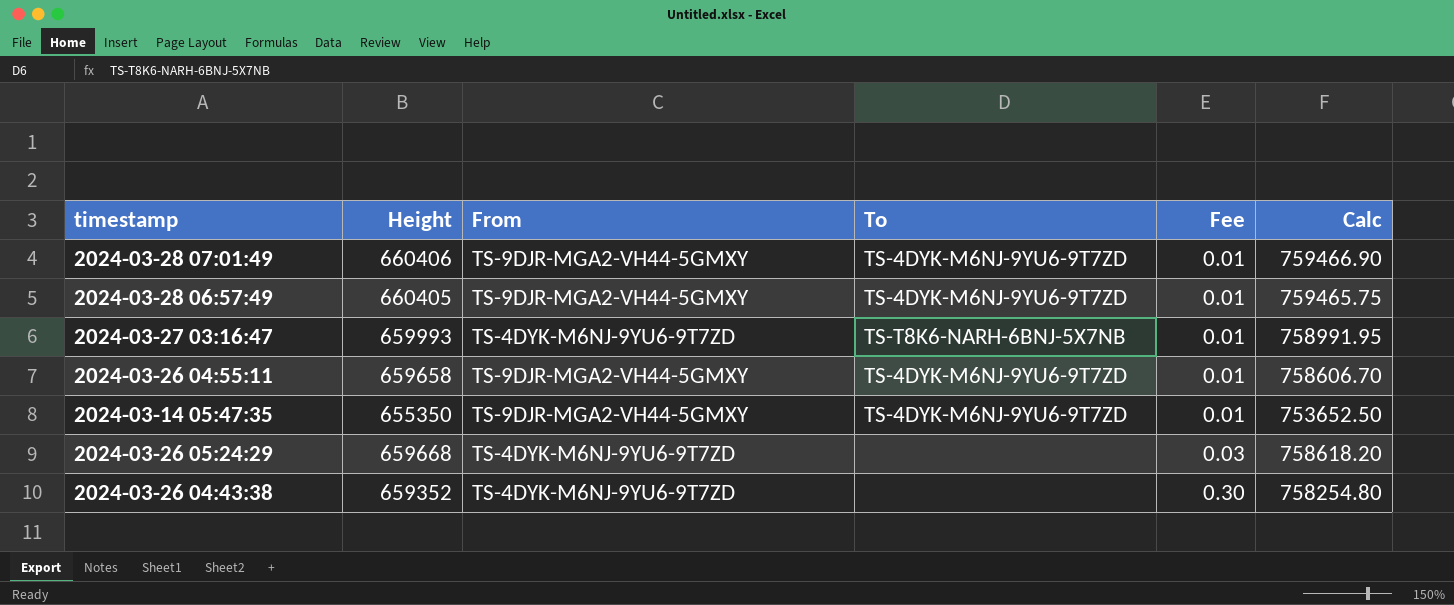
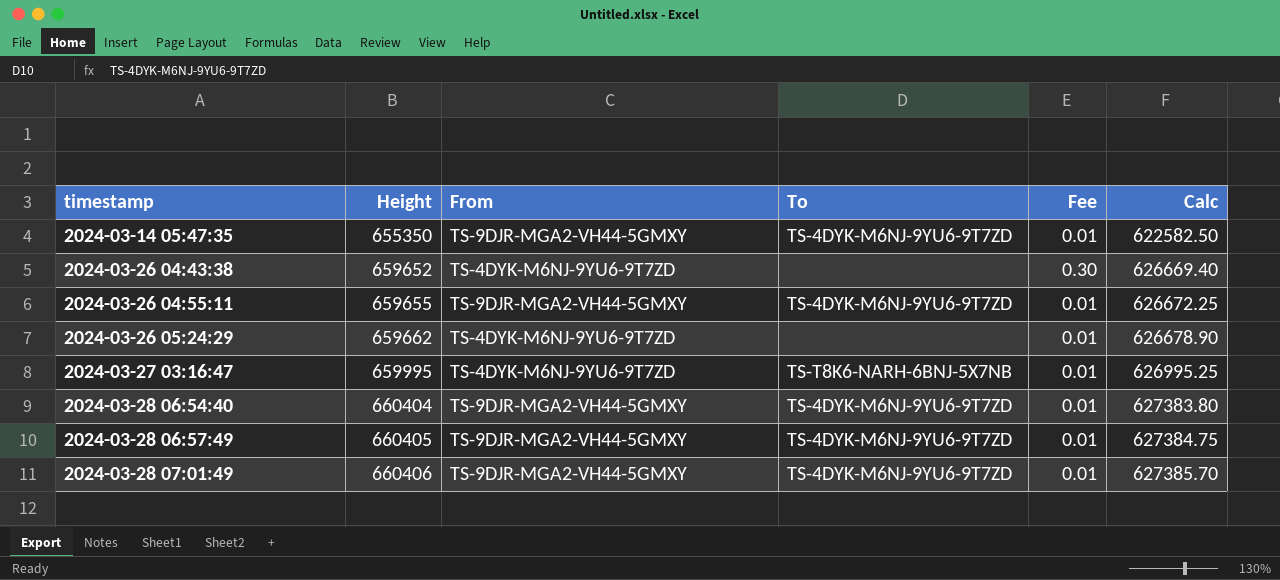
row order: Fee ascending -> timestamp ascending
column Calc | formula: [Height] * 1.15 -> [Height] * 0.95
2024-03-26 04:43:38 | Height: 659352 -> 659652
2024-03-26 04:55:11 | Height: 659658 -> 659655
2024-03-26 05:24:29 | Height: 659668 -> 659662
2024-03-26 05:24:29 | Fee: 0.03 -> 0.01
2024-03-27 03:16:47 | Height: 659993 -> 659995
row 2024-03-28 06:54:40: none -> 660404 | TS-9DJR-MGA2-VH44-5GMXY | TS-4DYK-M6NJ-9YU6-9T7ZD | 0.01 | 627383.80

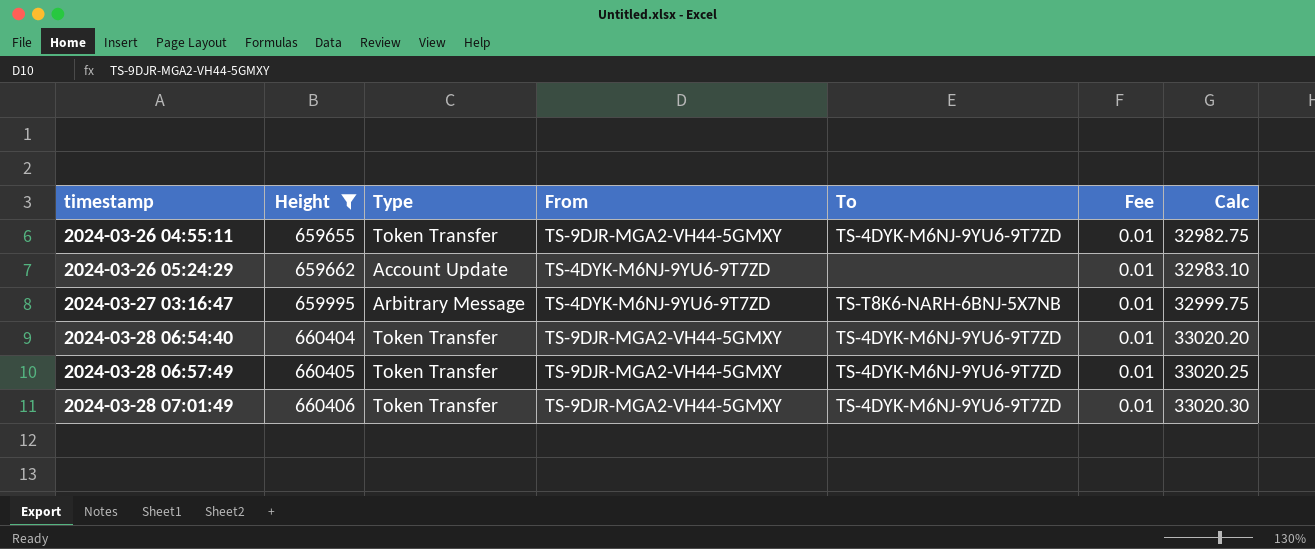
filter: none -> Height >= 659655
column Type | position: none -> 3
column Calc | formula: [Height] * 0.95 -> [Height] * 0.05

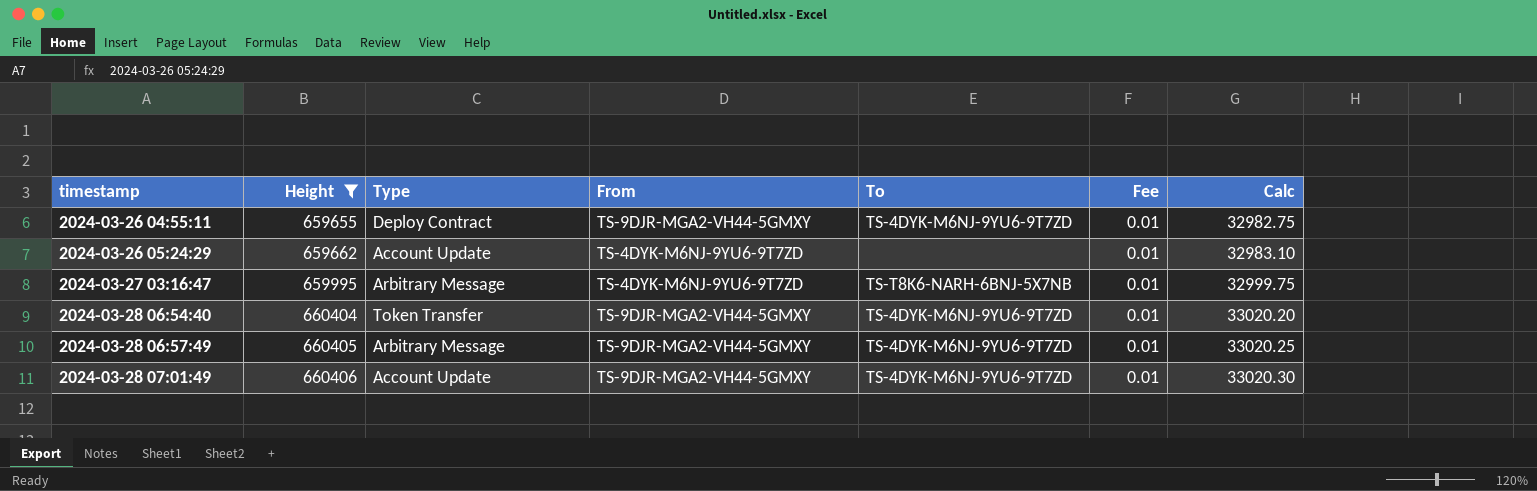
2024-03-26 04:55:11 | Type: Token Transfer -> Deploy Contract
2024-03-28 06:57:49 | Type: Token Transfer -> Arbitrary Message
2024-03-28 07:01:49 | Type: Token Transfer -> Account Update

